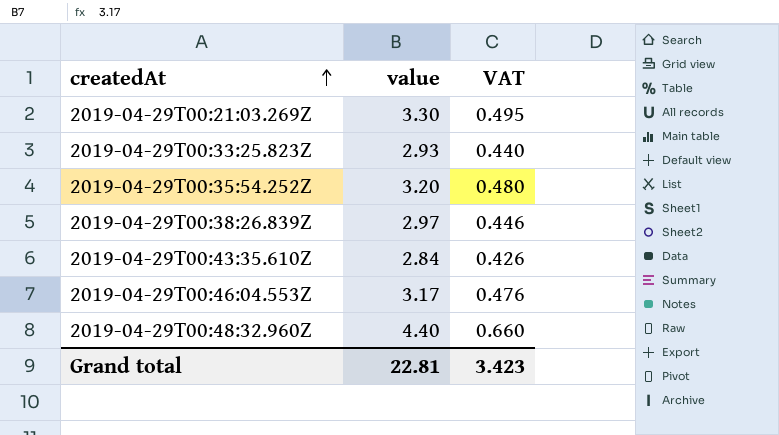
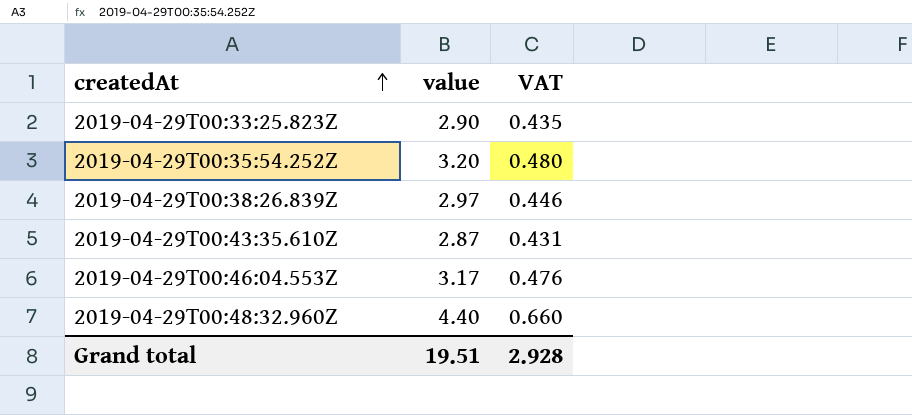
row 2019-04-29T00:21:03.269Z: 3.30 | 0.495 -> none
2019-04-29T00:33:25.823Z | value: 2.93 -> 2.90
2019-04-29T00:33:25.823Z | VAT: 0.440 -> 0.435
2019-04-29T00:43:35.610Z | value: 2.84 -> 2.87
2019-04-29T00:43:35.610Z | VAT: 0.426 -> 0.431
Grand total | value: 22.81 -> 19.51
Grand total | VAT: 3.423 -> 2.928

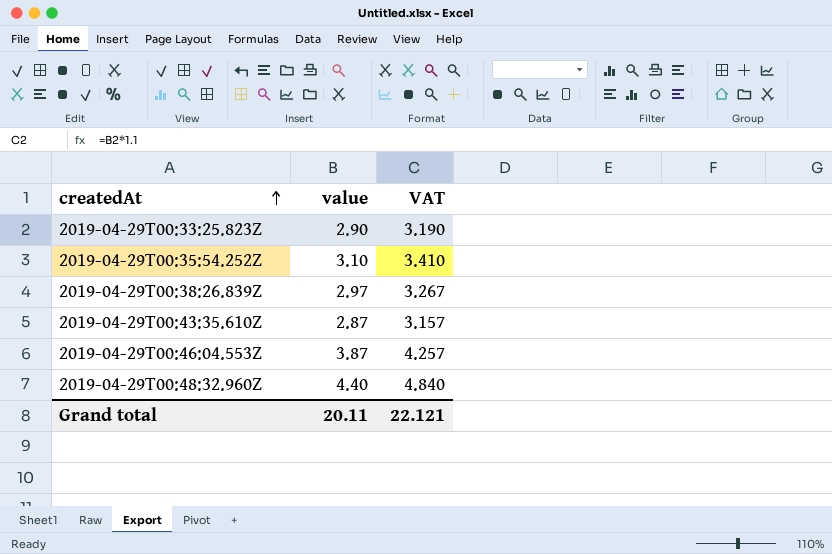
column VAT | formula: [value] * 0.15 -> [value] * 1.1
2019-04-29T00:35:54.252Z | value: 3.20 -> 3.10
2019-04-29T00:46:04.553Z | value: 3.17 -> 3.87
Grand total | value: 19.51 -> 20.11
Grand total | VAT: 2.928 -> 22.121

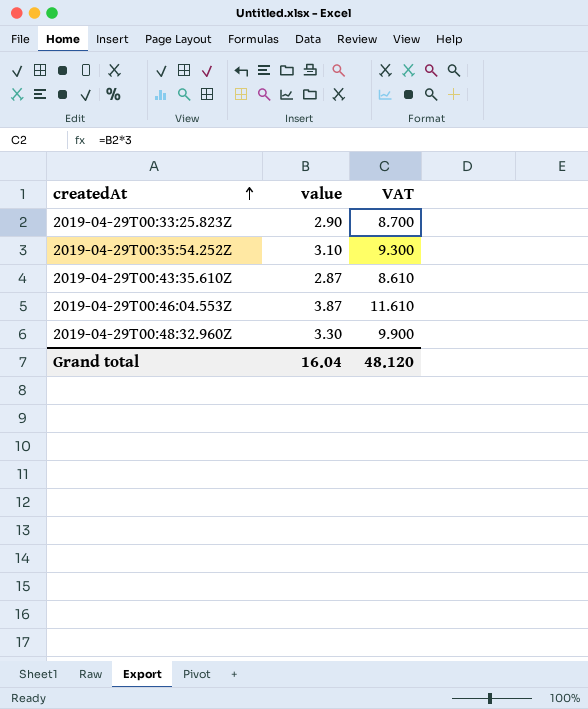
column VAT | formula: [value] * 1.1 -> [value] * 3
row 2019-04-29T00:38:26.839Z: 2.97 | 3.267 -> none
2019-04-29T00:48:32.960Z | value: 4.40 -> 3.30
Grand total | value: 20.11 -> 16.04
Grand total | VAT: 22.121 -> 48.120

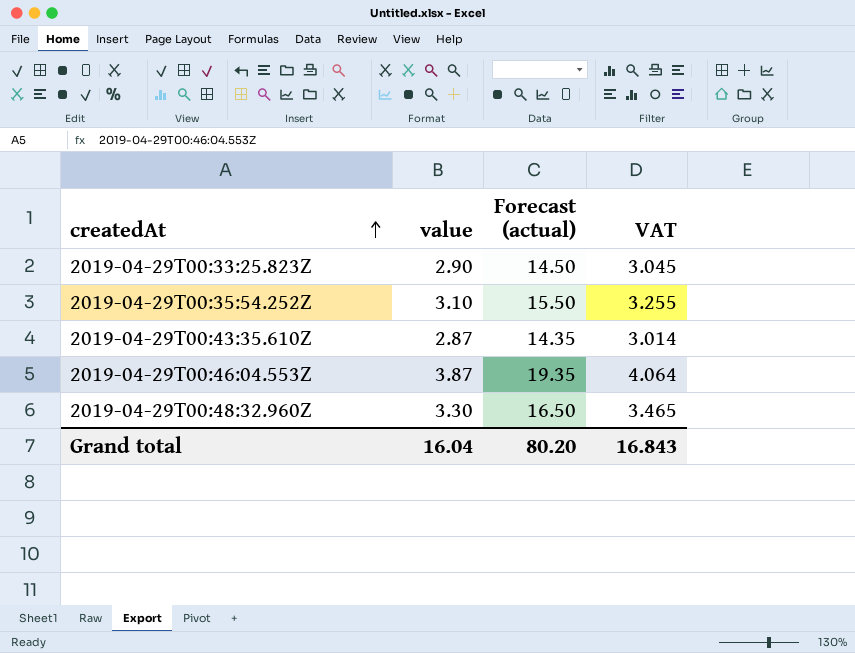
column Forecast (actual) | formula: none -> [value] * 5
column VAT | formula: [value] * 3 -> [value] * 1.05
Grand total | VAT: 48.120 -> 16.843

